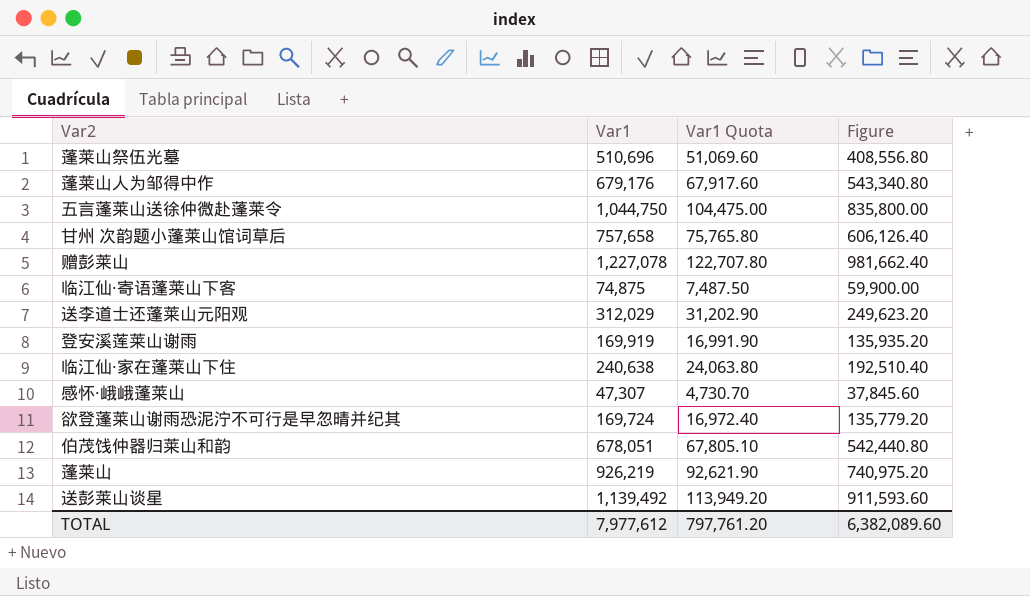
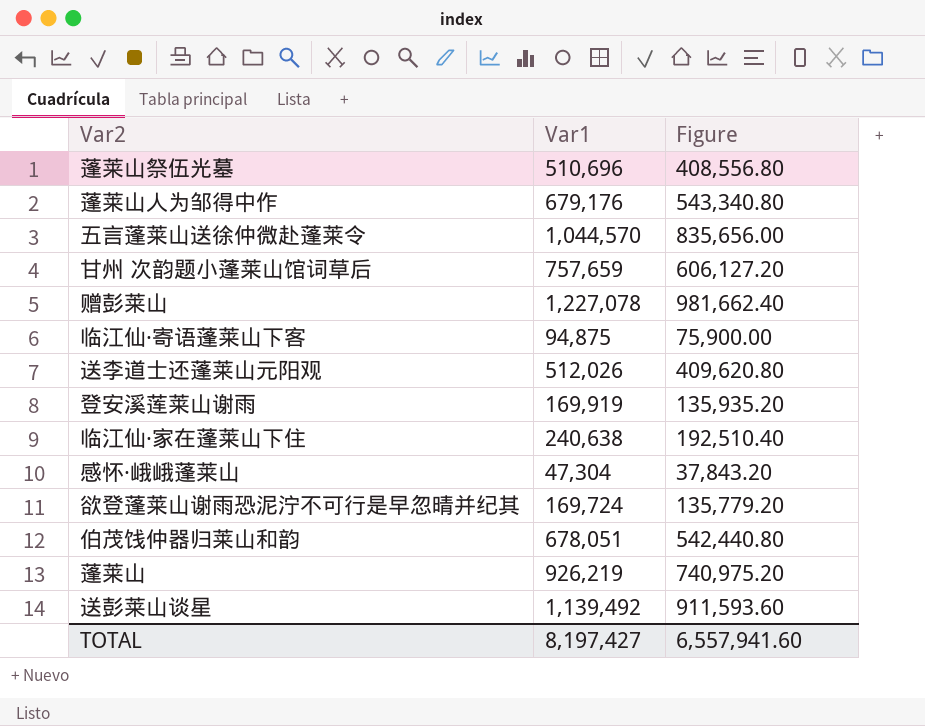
column Var1 Quota | formula: [Var1] * 0.1 -> none
五言蓬莱山送徐仲微赴蓬莱令 | Var1: 1,044,750 -> 1,044,570
五言蓬莱山送徐仲微赴蓬莱令 | Figure: 835,800.00 -> 835,656.00
甘州 次韵题小蓬莱山馆词草后 | Var1: 757,658 -> 757,659
甘州 次韵题小蓬莱山馆词草后 | Figure: 606,126.40 -> 606,127.20
临江仙·寄语蓬莱山下客 | Var1: 74,875 -> 94,875
临江仙·寄语蓬莱山下客 | Figure: 59,900.00 -> 75,900.00
送李道士还蓬莱山元阳观 | Var1: 312,029 -> 512,026
送李道士还蓬莱山元阳观 | Figure: 249,623.20 -> 409,620.80
感怀·峨峨蓬莱山 | Var1: 47,307 -> 47,304
感怀·峨峨蓬莱山 | Figure: 37,845.60 -> 37,843.20
TOTAL | Var1: 7,977,612 -> 8,197,427
TOTAL | Figure: 6,382,089.60 -> 6,557,941.60

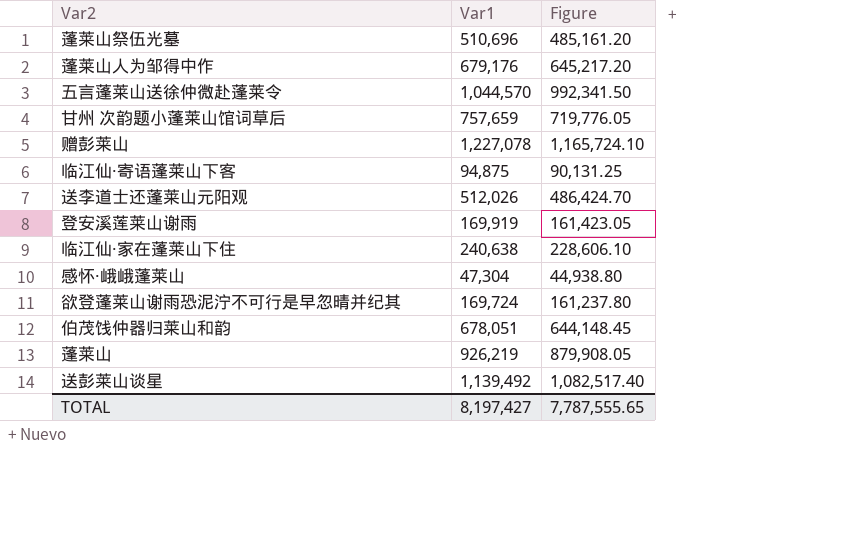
column Figure | formula: [Var1] * 0.8 -> [Var1] * 0.95
TOTAL | Figure: 6,557,941.60 -> 7,787,555.65

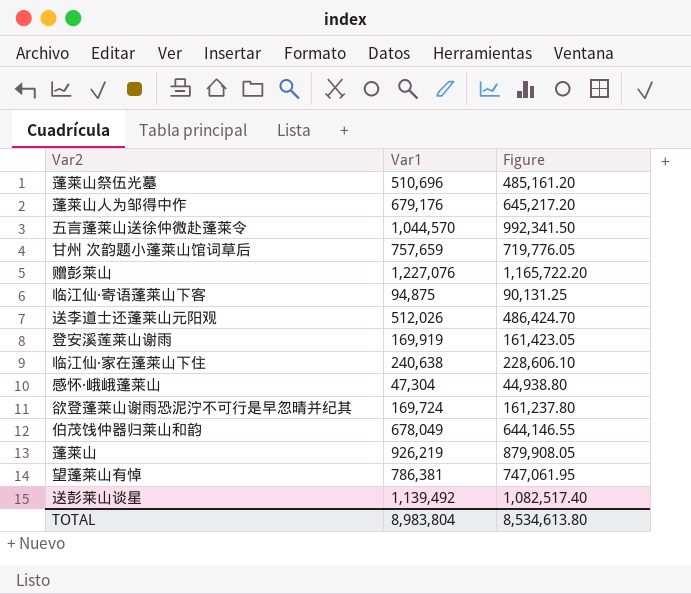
赠彭莱山 | Var1: 1,227,078 -> 1,227,076
赠彭莱山 | Figure: 1,165,724.10 -> 1,165,722.20
伯茂饯仲器归莱山和韵 | Var1: 678,051 -> 678,049
伯茂饯仲器归莱山和韵 | Figure: 644,148.45 -> 644,146.55
row 望蓬莱山有悼: none -> 786,381 | 747,061.95
TOTAL | Var1: 8,197,427 -> 8,983,804
TOTAL | Figure: 7,787,555.65 -> 8,534,613.80

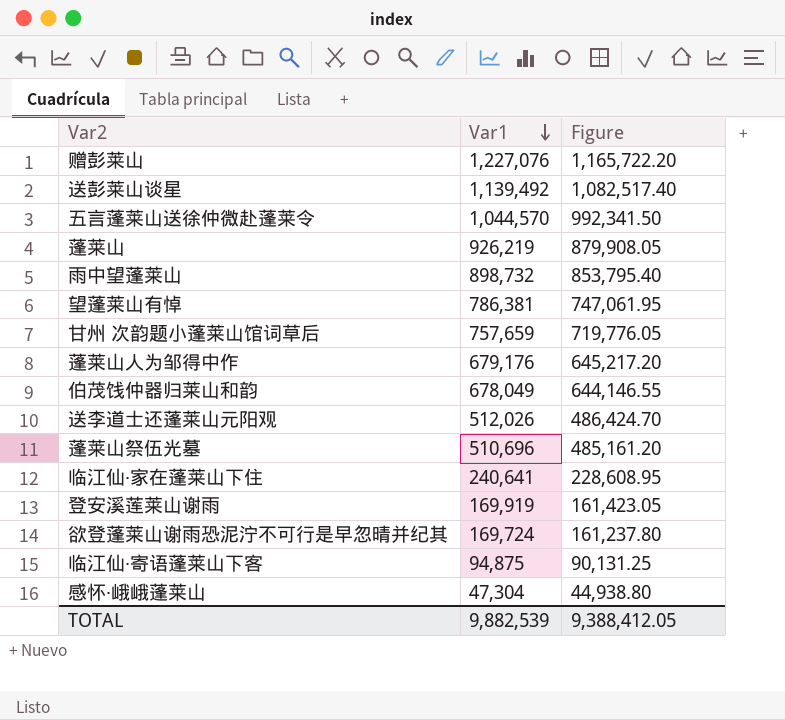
row order: none -> Var1 descending
row 雨中望蓬莱山: none -> 898,732 | 853,795.40
临江仙·家在蓬莱山下住 | Var1: 240,638 -> 240,641
临江仙·家在蓬莱山下住 | Figure: 228,606.10 -> 228,608.95
TOTAL | Var1: 8,983,804 -> 9,882,539
TOTAL | Figure: 8,534,613.80 -> 9,388,412.05

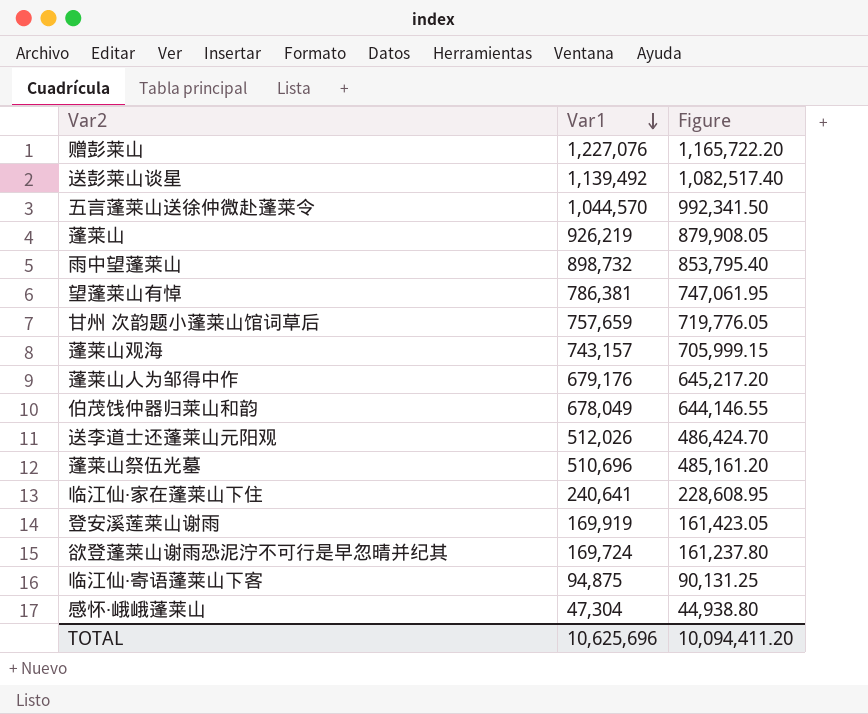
row 蓬莱山观海: none -> 743,157 | 705,999.15
TOTAL | Var1: 9,882,539 -> 10,625,696
TOTAL | Figure: 9,388,412.05 -> 10,094,411.20

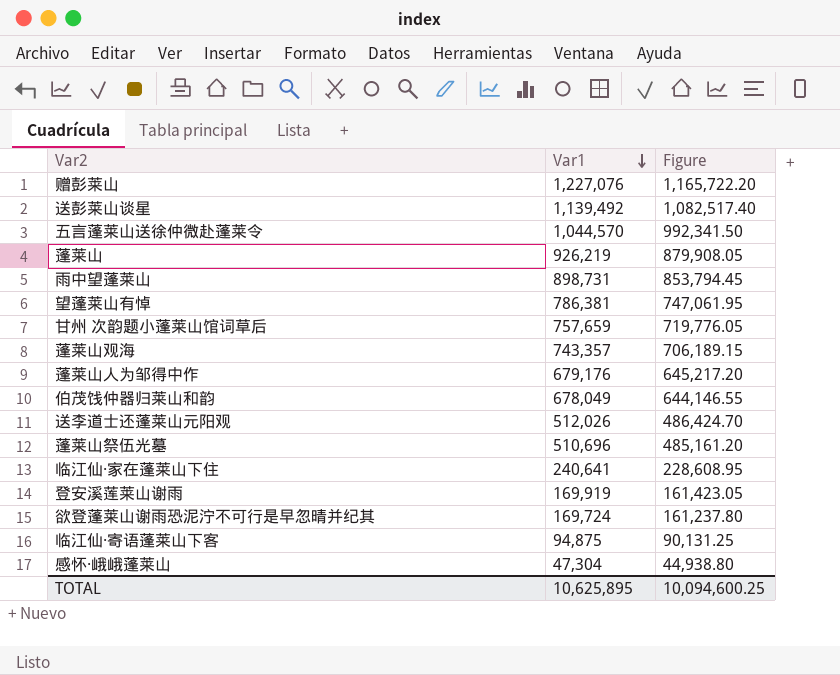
雨中望蓬莱山 | Var1: 898,732 -> 898,731
雨中望蓬莱山 | Figure: 853,795.40 -> 853,794.45
蓬莱山观海 | Var1: 743,157 -> 743,357
蓬莱山观海 | Figure: 705,999.15 -> 706,189.15
TOTAL | Var1: 10,625,696 -> 10,625,895
TOTAL | Figure: 10,094,411.20 -> 10,094,600.25

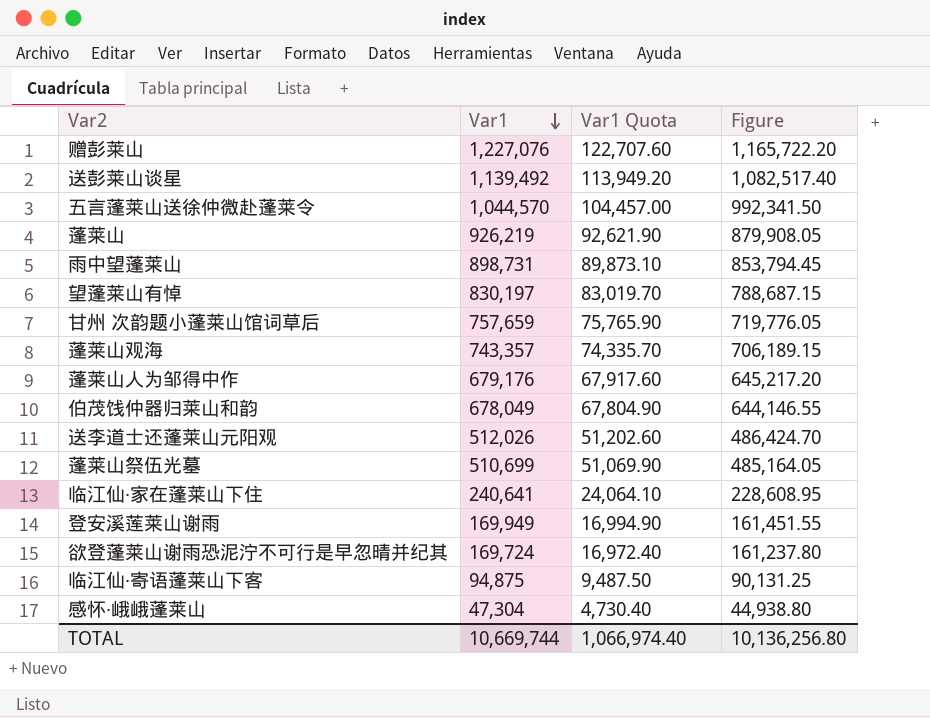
column Var1 Quota | formula: none -> [Var1] * 0.1
望蓬莱山有悼 | Var1: 786,381 -> 830,197
望蓬莱山有悼 | Figure: 747,061.95 -> 788,687.15
蓬莱山祭伍光墓 | Var1: 510,696 -> 510,699
蓬莱山祭伍光墓 | Figure: 485,161.20 -> 485,164.05
登安溪莲莱山谢雨 | Var1: 169,919 -> 169,949
登安溪莲莱山谢雨 | Figure: 161,423.05 -> 161,451.55
TOTAL | Var1: 10,625,895 -> 10,669,744
TOTAL | Figure: 10,094,600.25 -> 10,136,256.80

